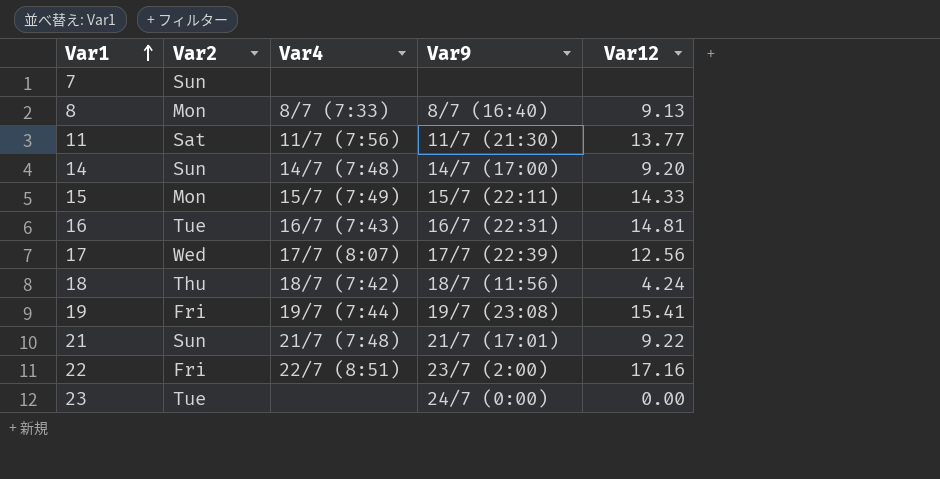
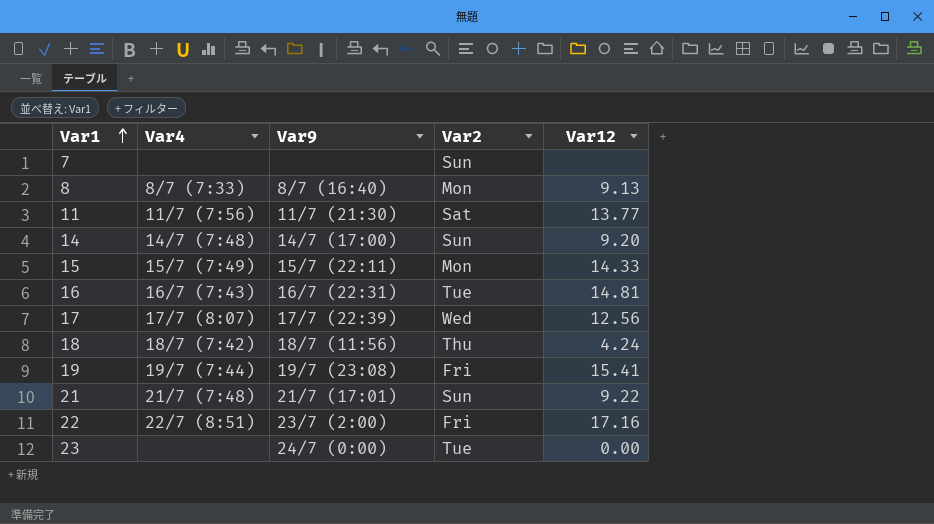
column Var2 | position: 2 -> 4

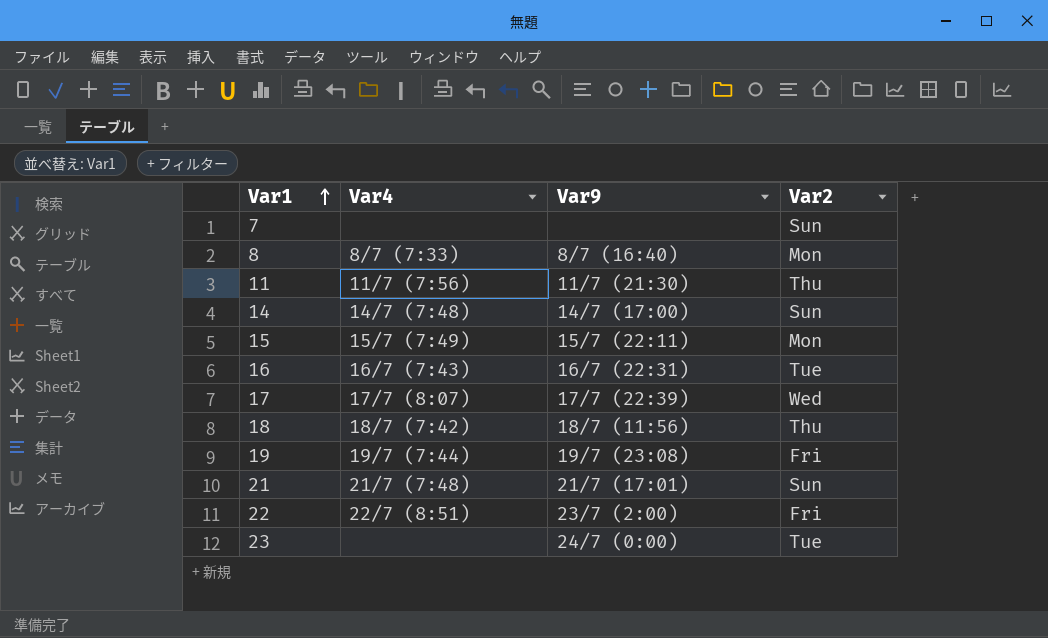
column Var12 | position: 5 -> none
11 | Var2: Sat -> Thu

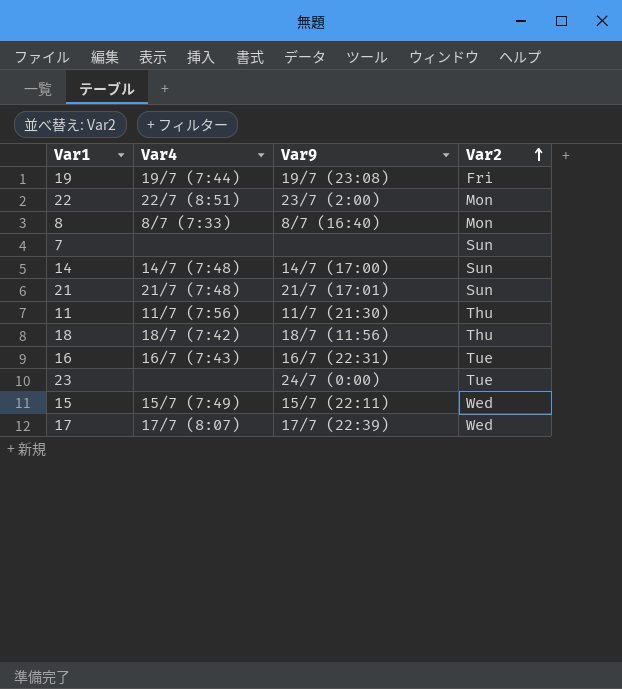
row order: Var1 ascending -> Var2 ascending
22 | Var2: Fri -> Mon
15 | Var2: Mon -> Wed

